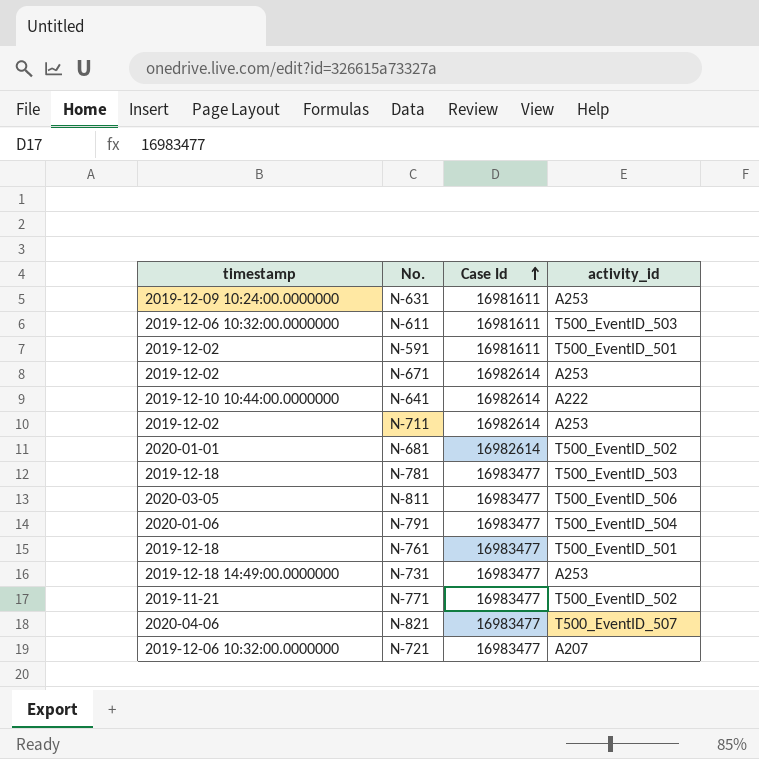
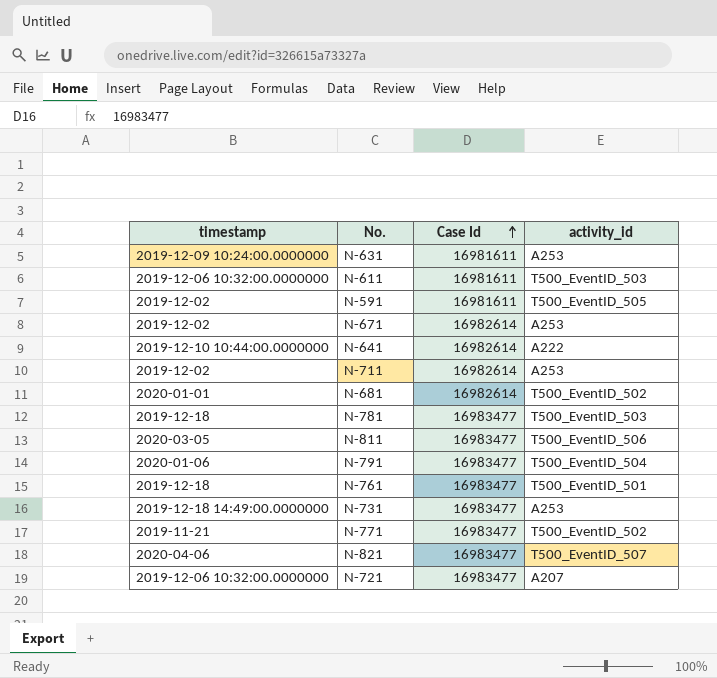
N-591 | activity_id: T500_EventID_501 -> T500_EventID_505

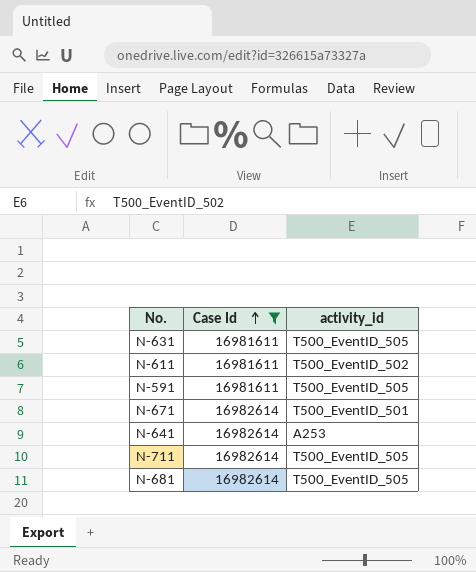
filter: none -> Case Id != 16983477
column timestamp | position: 1 -> none
N-631 | activity_id: A253 -> T500_EventID_505
N-611 | activity_id: T500_EventID_503 -> T500_EventID_502
N-671 | activity_id: A253 -> T500_EventID_501
N-641 | activity_id: A222 -> A253
N-711 | activity_id: A253 -> T500_EventID_505
N-681 | activity_id: T500_EventID_502 -> T500_EventID_505

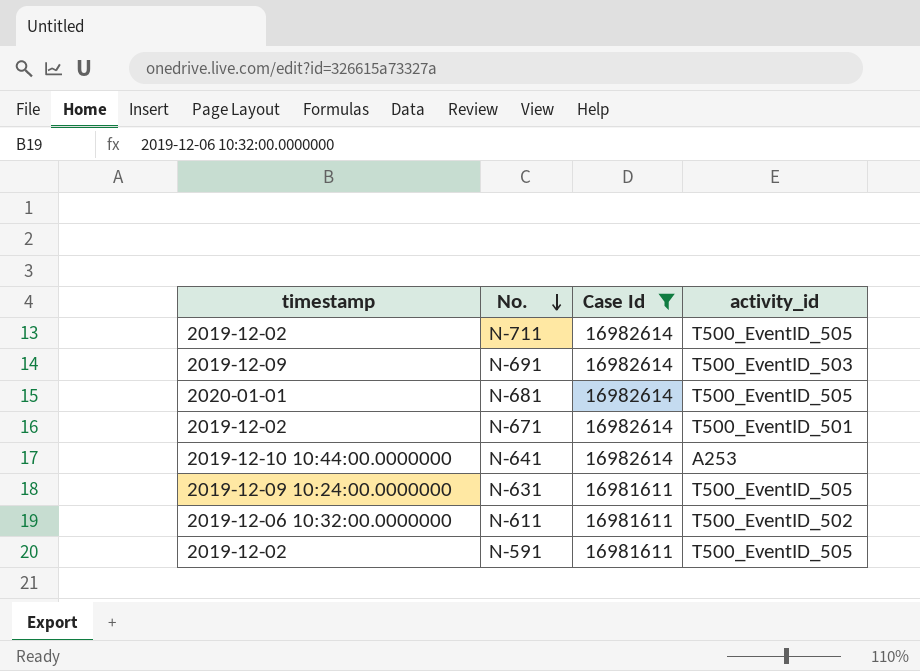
row order: Case Id ascending -> No. descending
column timestamp | position: none -> 1
row N-691: none -> 2019-12-09 | 16982614 | T500_EventID_503

